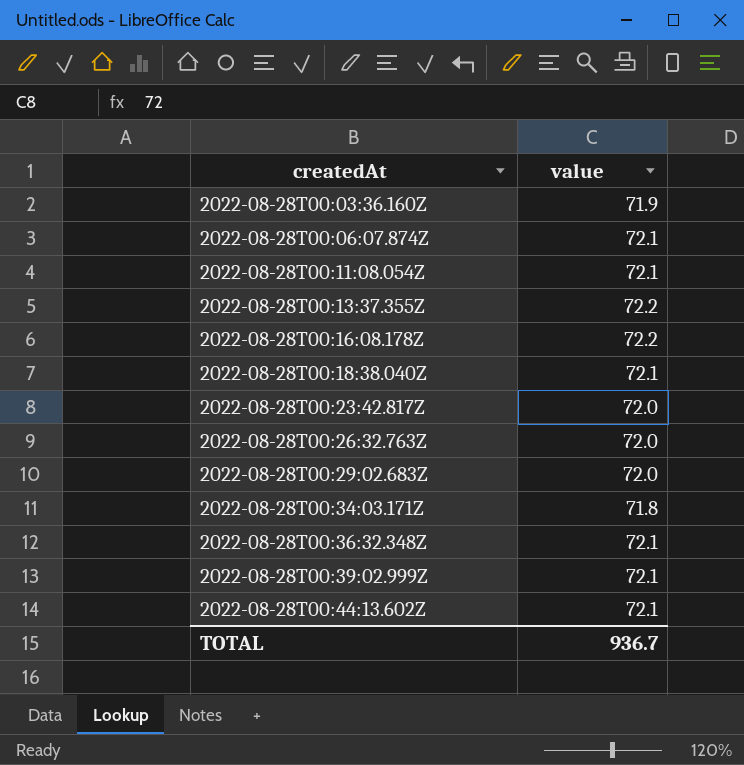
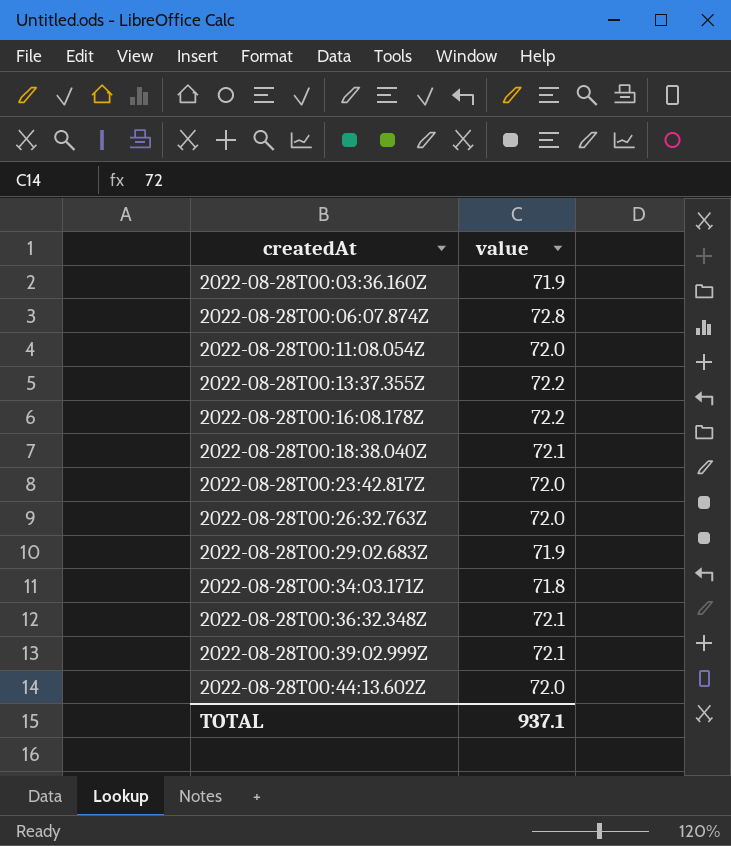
2022-08-28T00:06:07.874Z | value: 72.1 -> 72.8
2022-08-28T00:11:08.054Z | value: 72.1 -> 72.0
2022-08-28T00:29:02.683Z | value: 72.0 -> 71.9
2022-08-28T00:44:13.602Z | value: 72.1 -> 72.0
TOTAL | value: 936.7 -> 937.1

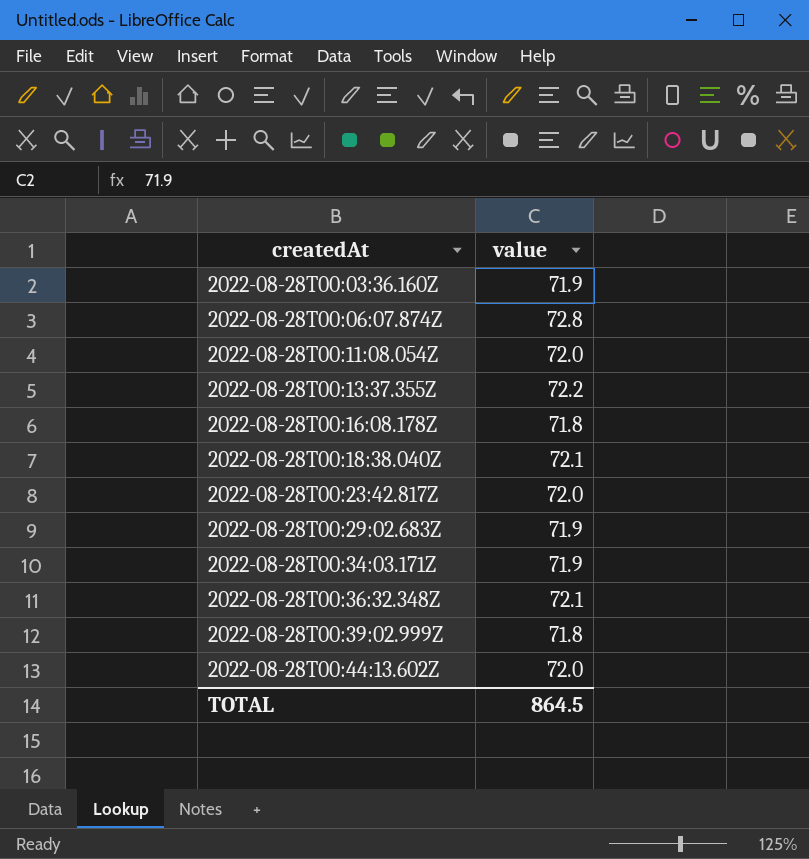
row 2022-08-28T00:26:32.763Z: 72.0 -> none
2022-08-28T00:16:08.178Z | value: 72.2 -> 71.8
2022-08-28T00:34:03.171Z | value: 71.8 -> 71.9
2022-08-28T00:39:02.999Z | value: 72.1 -> 71.8
TOTAL | value: 937.1 -> 864.5

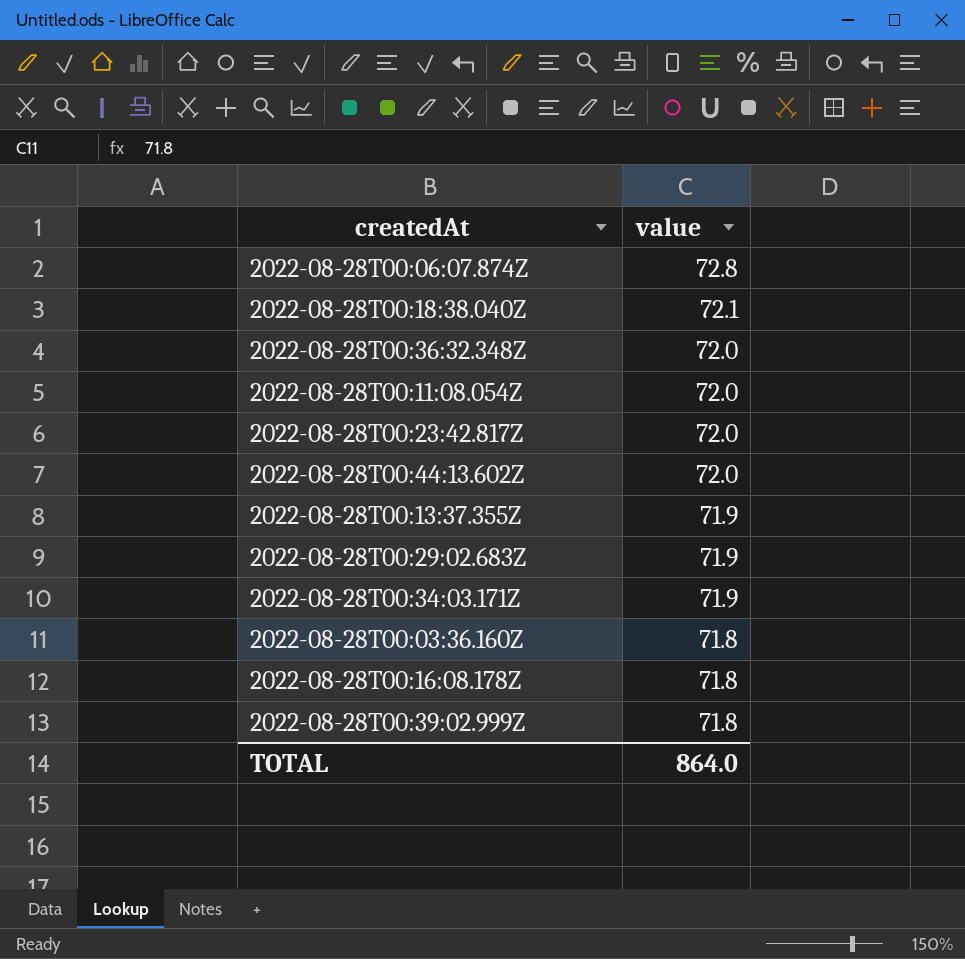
row order: createdAt ascending -> value descending
2022-08-28T00:36:32.348Z | value: 72.1 -> 72.0
2022-08-28T00:13:37.355Z | value: 72.2 -> 71.9
2022-08-28T00:03:36.160Z | value: 71.9 -> 71.8
TOTAL | value: 864.5 -> 864.0

